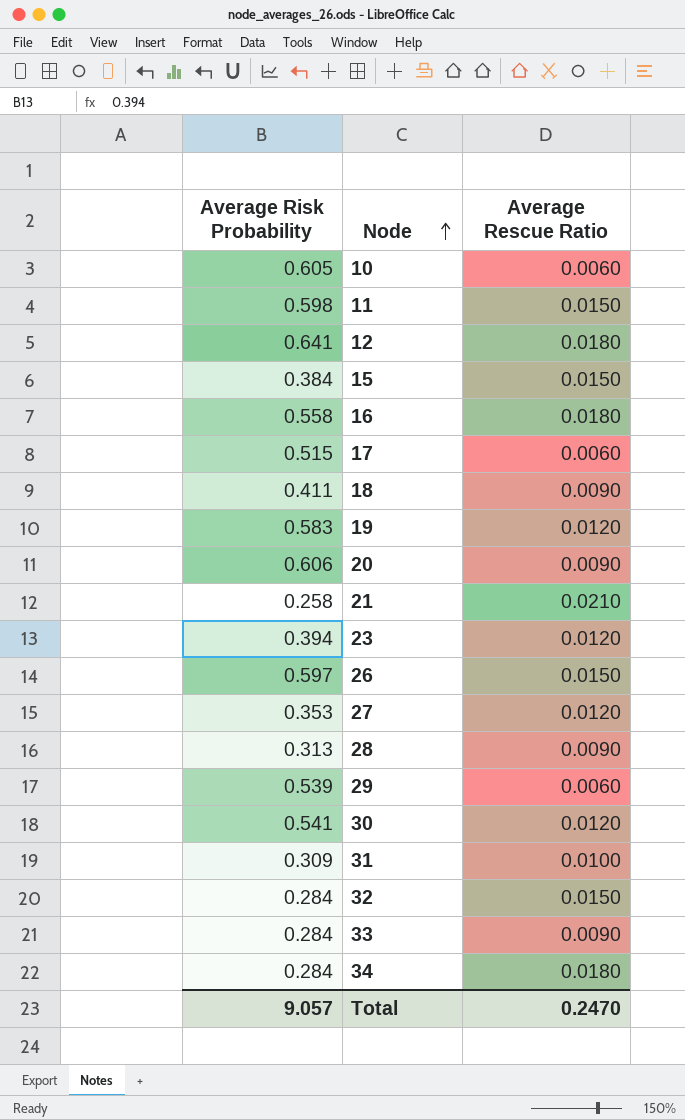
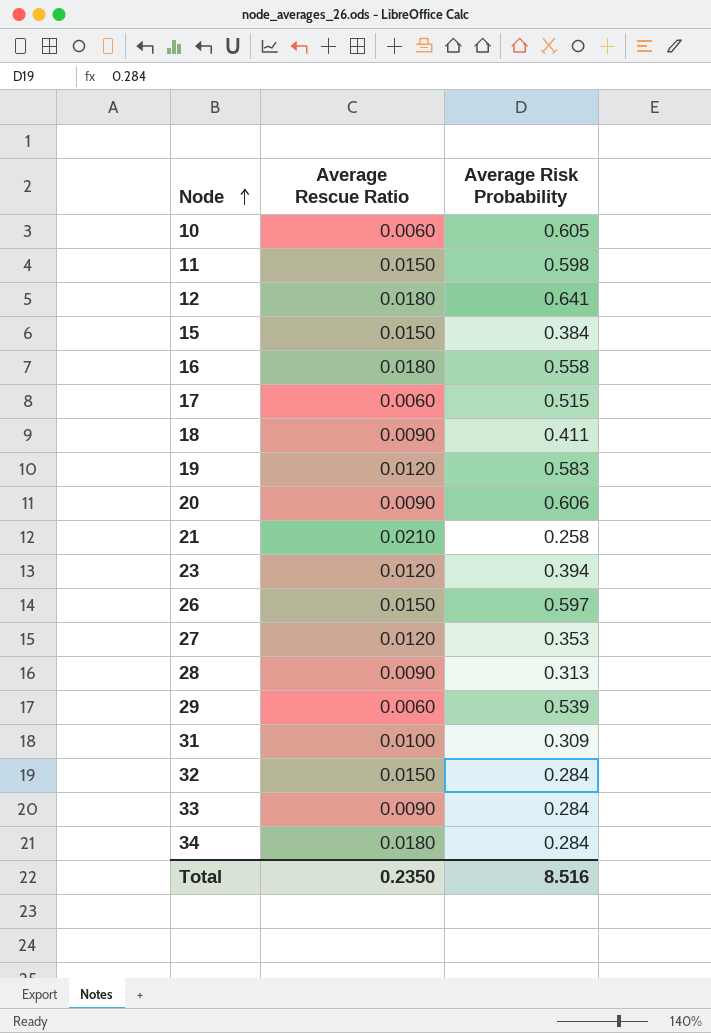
column Average Risk Probability | position: 1 -> 3
row 30: 0.541 | 0.0120 -> none
Total | Average Rescue Ratio: 0.2470 -> 0.2350
Total | Average Risk Probability: 9.057 -> 8.516

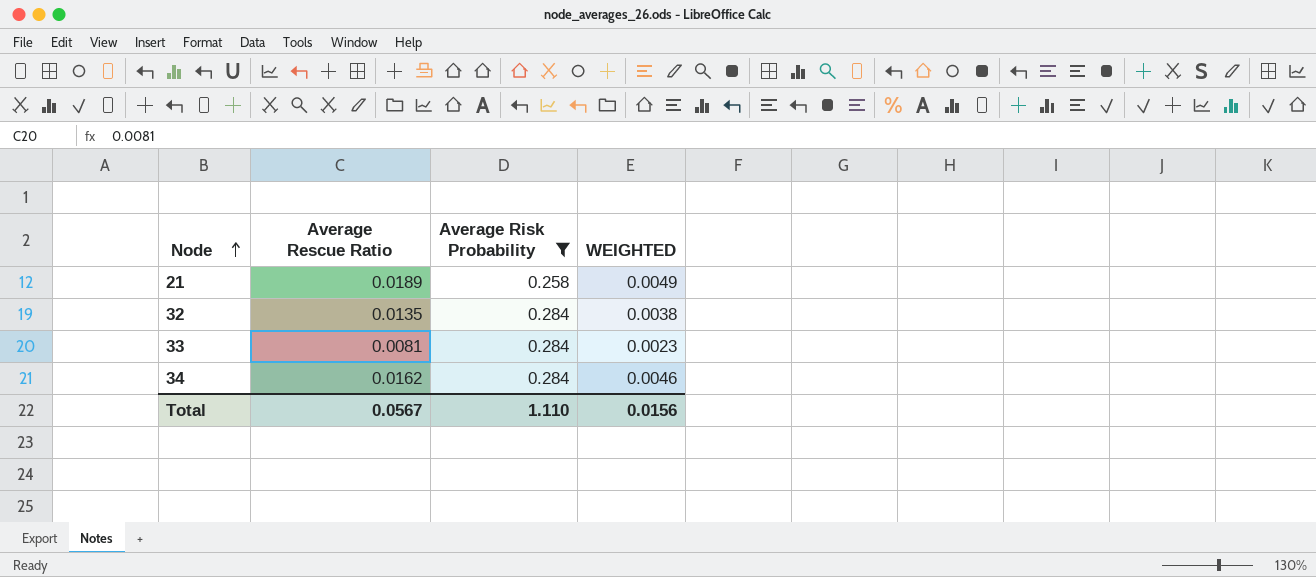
filter: none -> Average Risk Probability <= 0.284
column WEIGHTED | formula: none -> [Average Rescue Ratio] * [Average Risk Probability]
21 | Average Rescue Ratio: 0.0210 -> 0.0189
32 | Average Rescue Ratio: 0.0150 -> 0.0135
33 | Average Rescue Ratio: 0.0090 -> 0.0081
34 | Average Rescue Ratio: 0.0180 -> 0.0162
Total | Average Rescue Ratio: 0.2350 -> 0.0567
Total | Average Risk Probability: 8.516 -> 1.110

